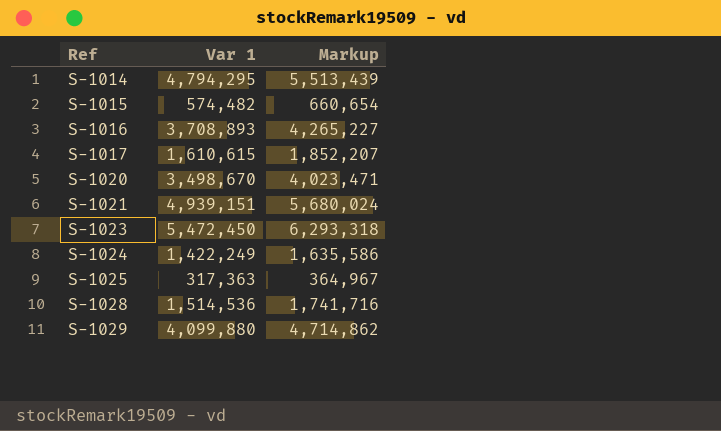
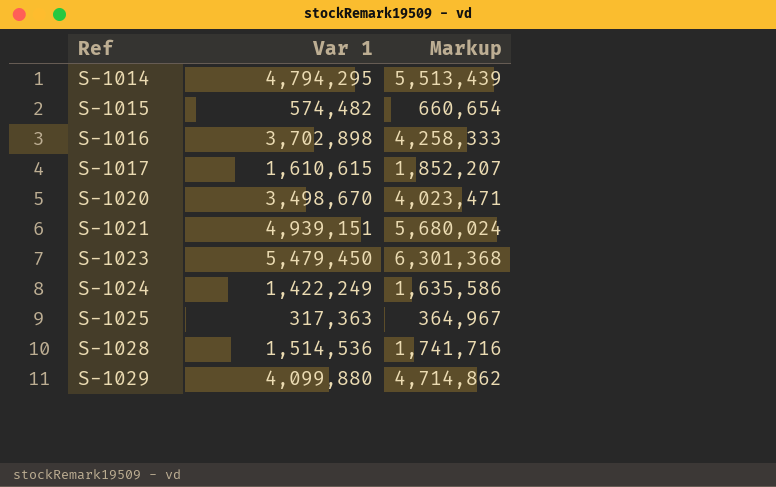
S-1016 | Var 1: 3,708,893 -> 3,702,898
S-1016 | Markup: 4,265,227 -> 4,258,333
S-1023 | Var 1: 5,472,450 -> 5,479,450
S-1023 | Markup: 6,293,318 -> 6,301,368

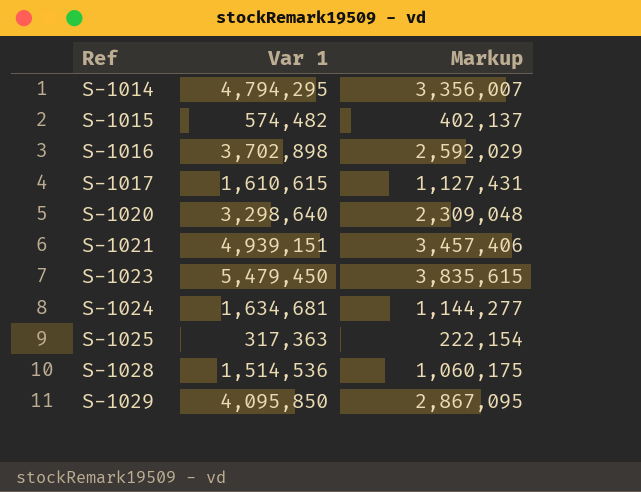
column Markup | formula: [Var 1] * 1.15 -> [Var 1] * 0.7
S-1020 | Var 1: 3,498,670 -> 3,298,640
S-1024 | Var 1: 1,422,249 -> 1,634,681
S-1029 | Var 1: 4,099,880 -> 4,095,850

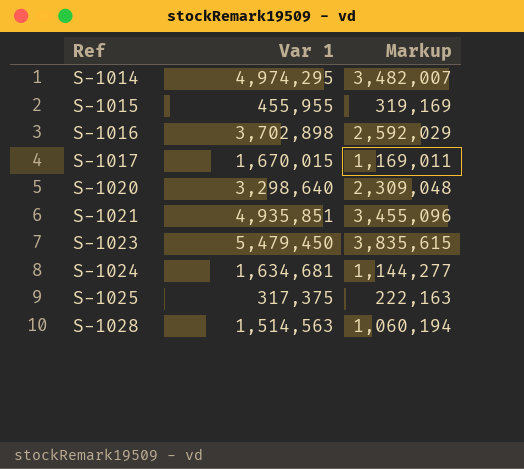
row S-1029: 4,095,850 | 2,867,095 -> none
S-1014 | Var 1: 4,794,295 -> 4,974,295
S-1014 | Markup: 3,356,007 -> 3,482,007
S-1015 | Var 1: 574,482 -> 455,955
S-1015 | Markup: 402,137 -> 319,169
S-1017 | Var 1: 1,610,615 -> 1,670,015
S-1017 | Markup: 1,127,431 -> 1,169,011
S-1021 | Var 1: 4,939,151 -> 4,935,851
S-1021 | Markup: 3,457,406 -> 3,455,096
S-1025 | Var 1: 317,363 -> 317,375
S-1025 | Markup: 222,154 -> 222,163
S-1028 | Var 1: 1,514,536 -> 1,514,563
S-1028 | Markup: 1,060,175 -> 1,060,194

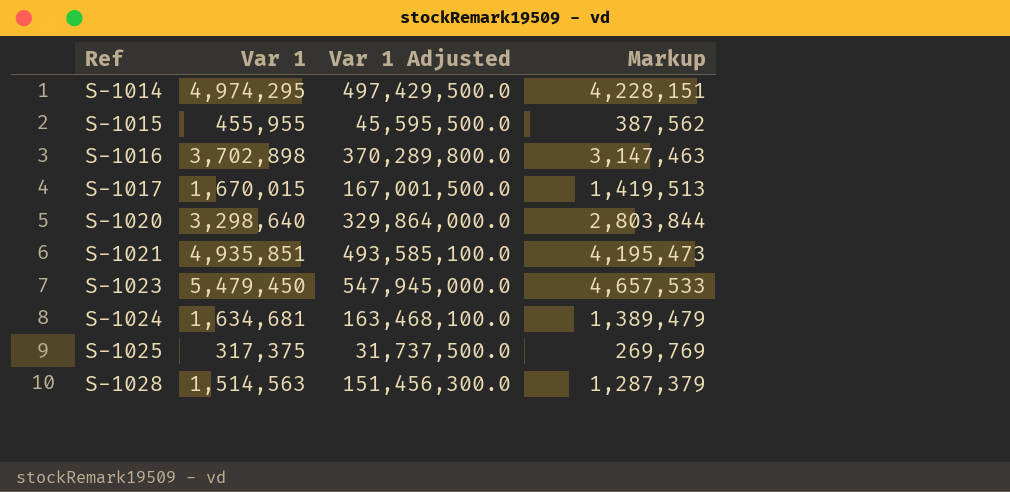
column Var 1 Adjusted | formula: none -> [Var 1] * 100
column Markup | formula: [Var 1] * 0.7 -> [Var 1] * 0.85

